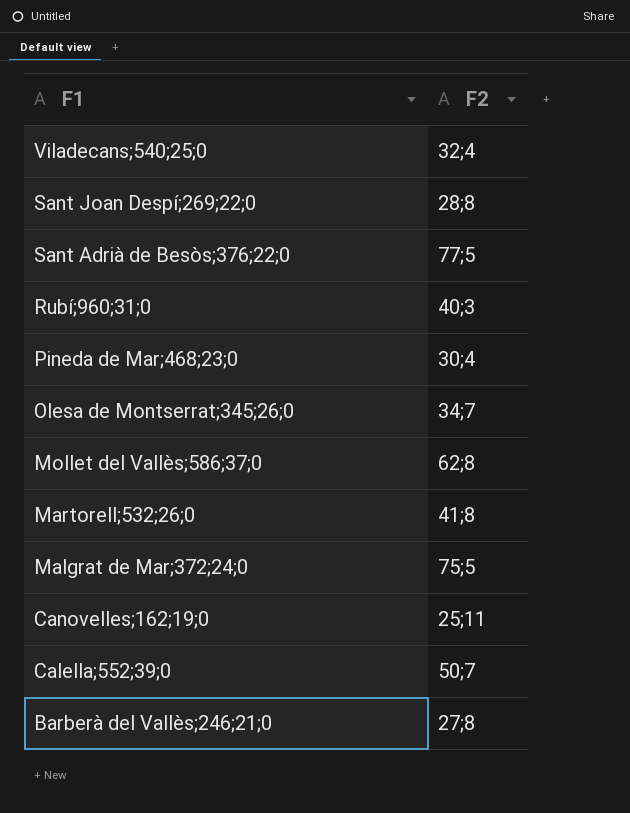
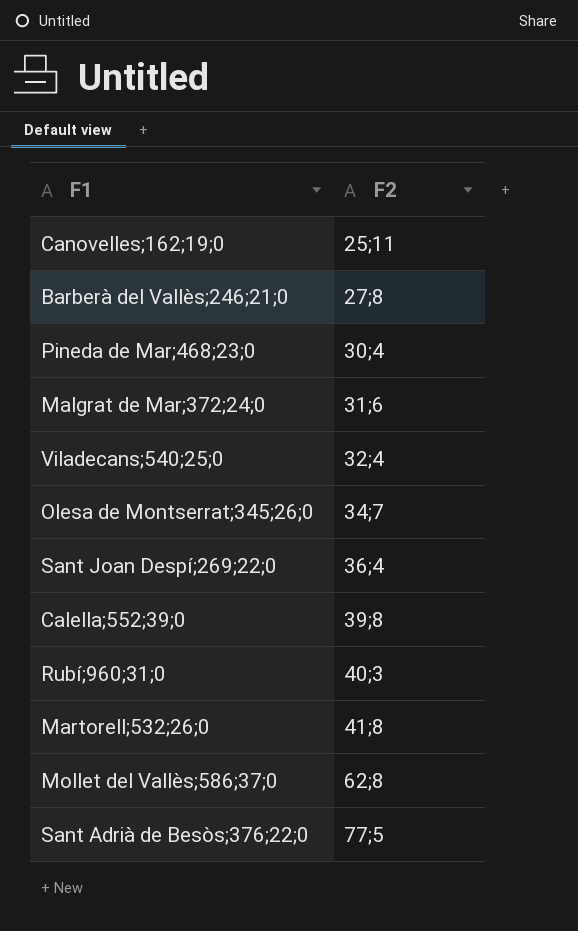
row order: F1 descending -> F2 ascending
Malgrat de Mar;372;24;0 | F2: 75;5 -> 31;6
Sant Joan Despí;269;22;0 | F2: 28;8 -> 36;4
Calella;552;39;0 | F2: 50;7 -> 39;8

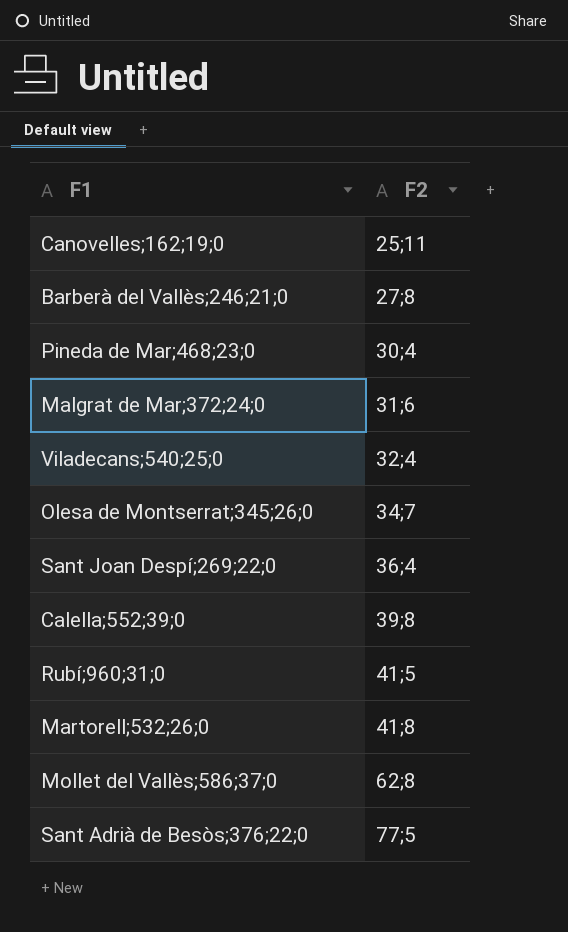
Rubí;960;31;0 | F2: 40;3 -> 41;5

